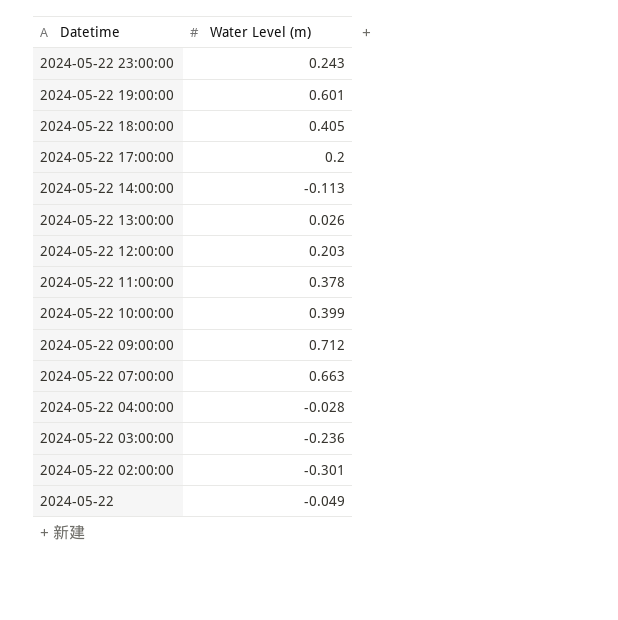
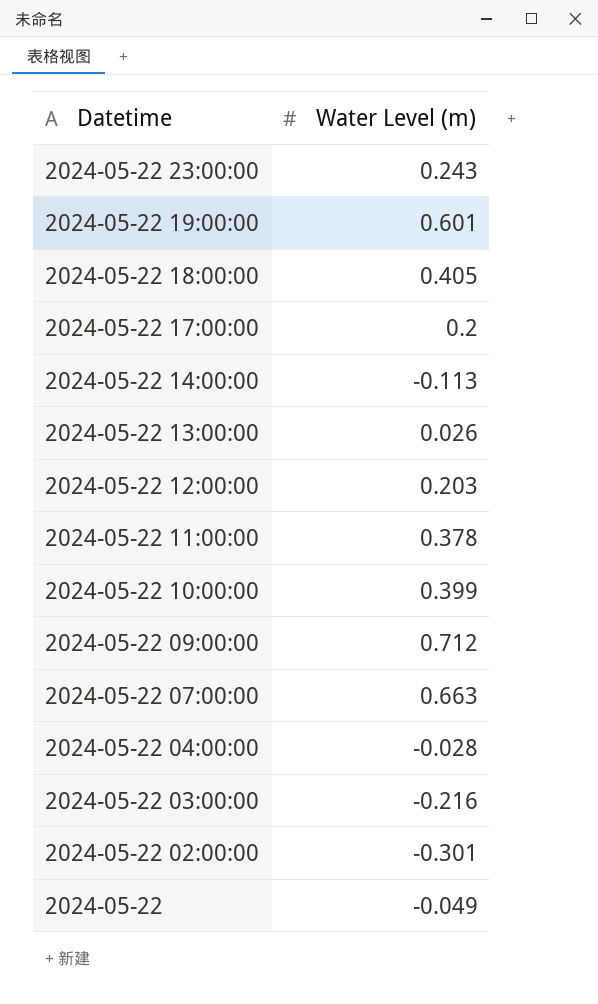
2024-05-22 03:00:00 | Water Level (m): -0.236 -> -0.216

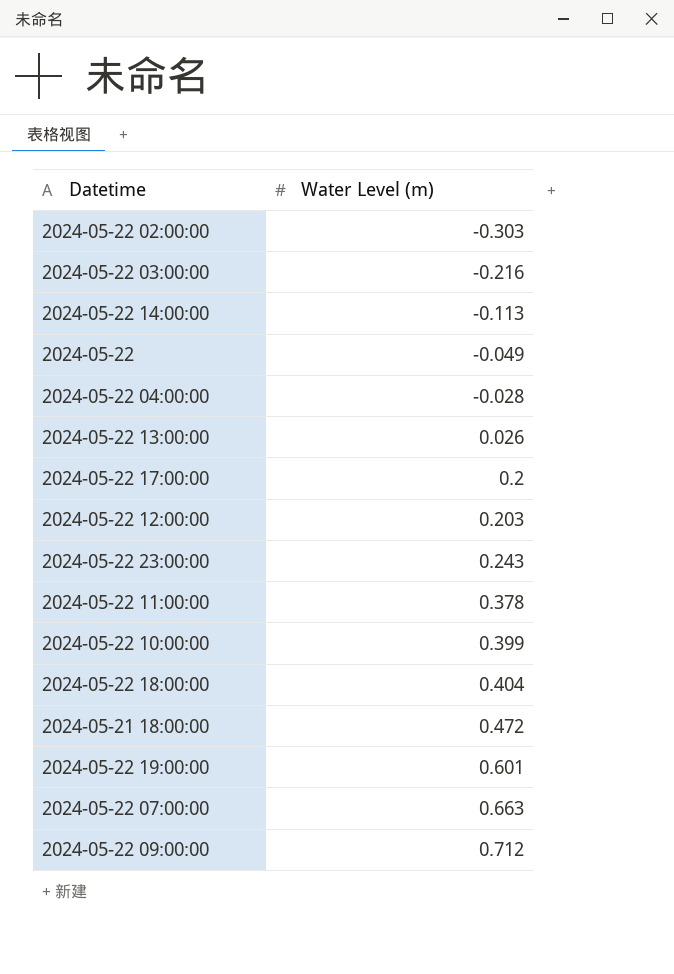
row order: Datetime descending -> Water Level (m) ascending
2024-05-22 02:00:00 | Water Level (m): -0.301 -> -0.303
2024-05-22 18:00:00 | Water Level (m): 0.405 -> 0.404
row 2024-05-21 18:00:00: none -> 0.472

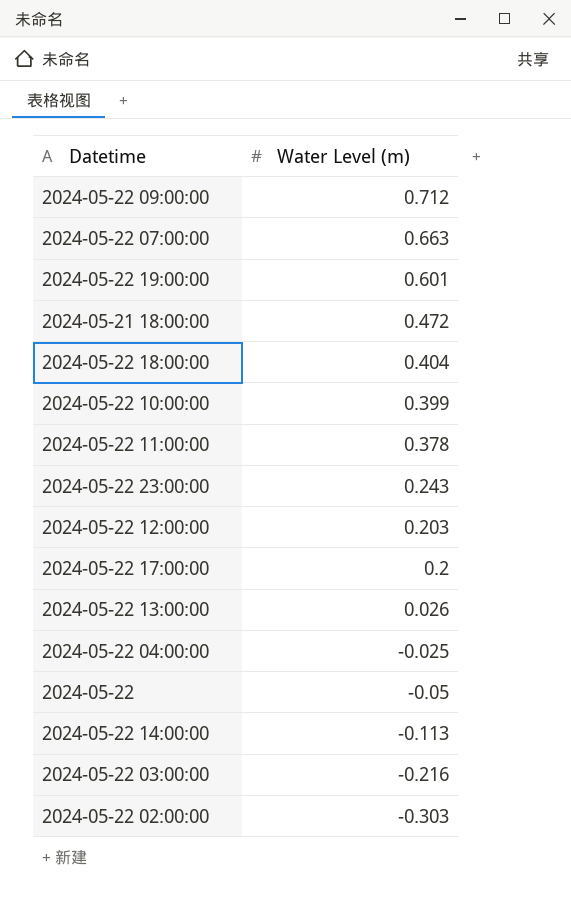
row order: Water Level (m) ascending -> Water Level (m) descending
2024-05-22 04:00:00 | Water Level (m): -0.028 -> -0.025
2024-05-22 | Water Level (m): -0.049 -> -0.05

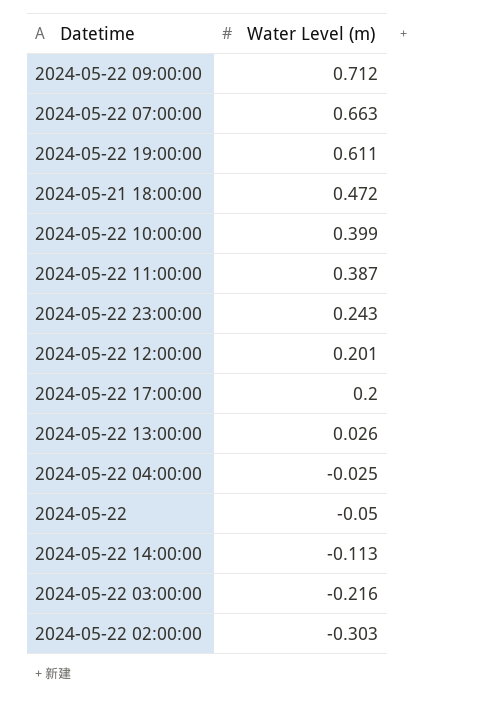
row 2024-05-22 18:00:00: 0.404 -> none
2024-05-22 19:00:00 | Water Level (m): 0.601 -> 0.611
2024-05-22 11:00:00 | Water Level (m): 0.378 -> 0.387
2024-05-22 12:00:00 | Water Level (m): 0.203 -> 0.201

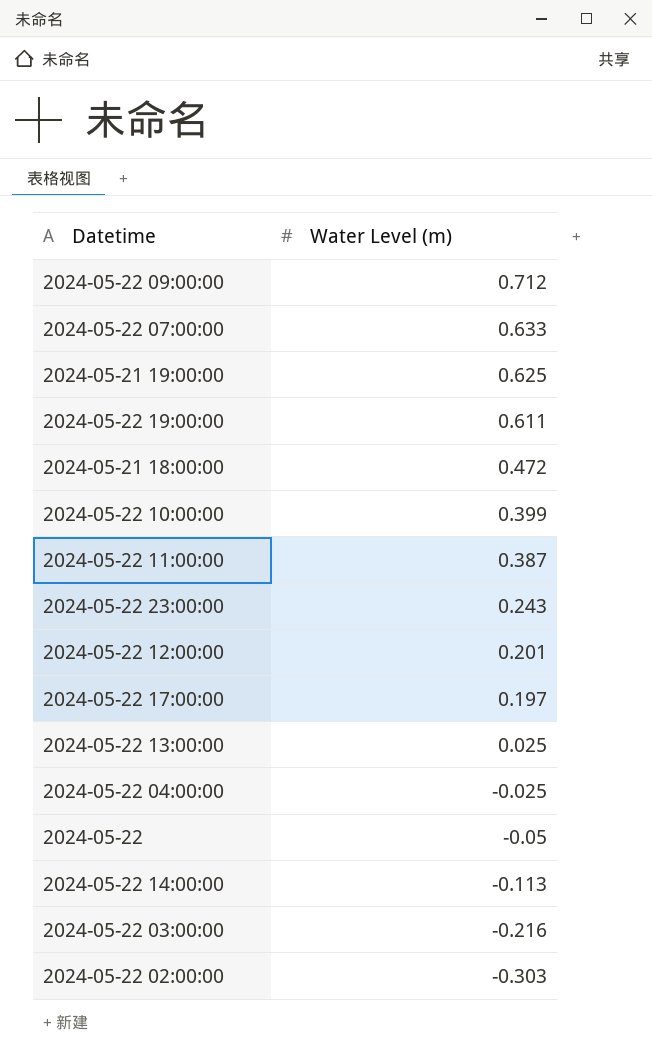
2024-05-22 07:00:00 | Water Level (m): 0.663 -> 0.633
row 2024-05-21 19:00:00: none -> 0.625
2024-05-22 17:00:00 | Water Level (m): 0.2 -> 0.197
2024-05-22 13:00:00 | Water Level (m): 0.026 -> 0.025

